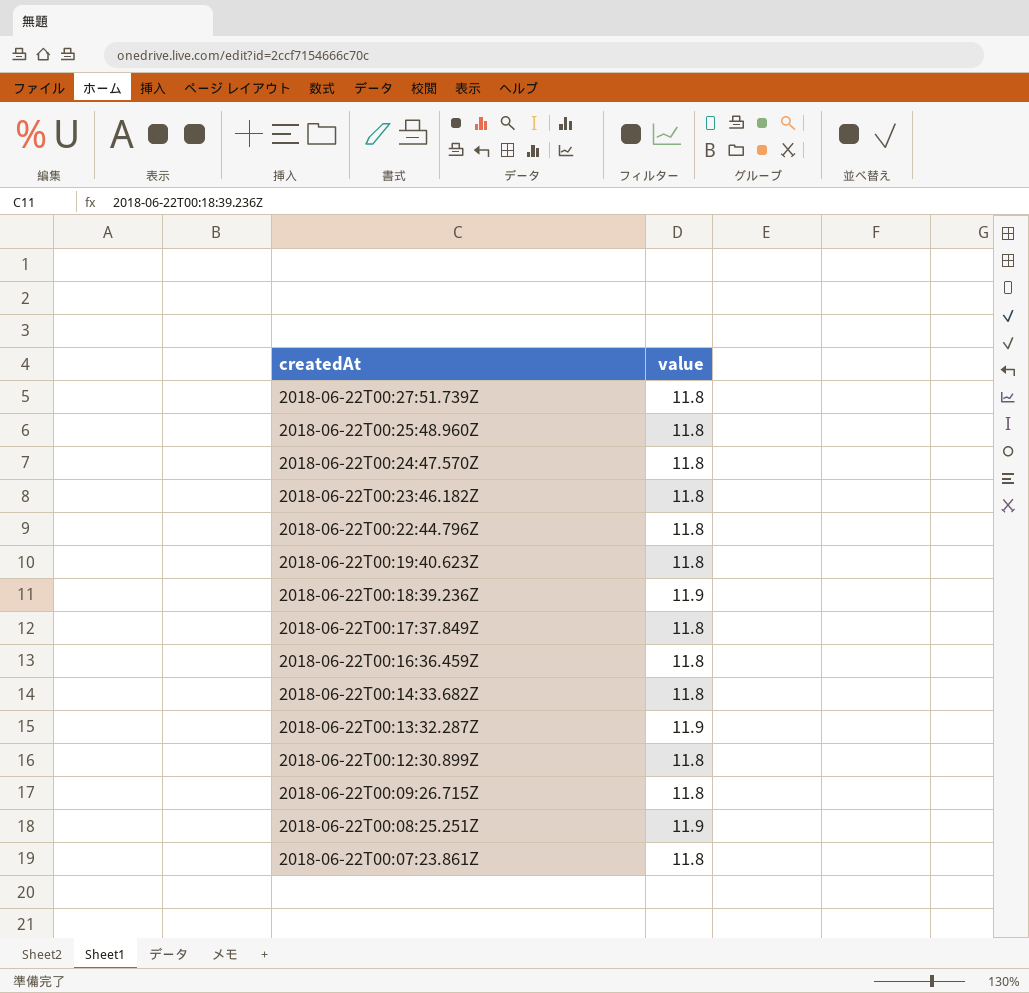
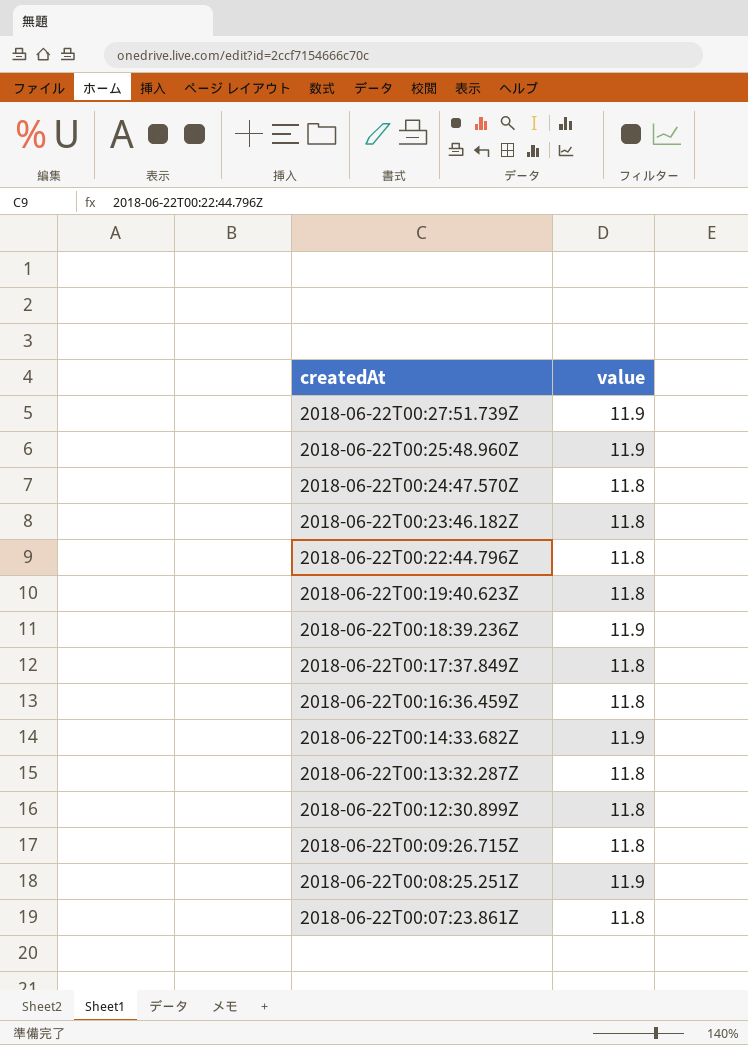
2018-06-22T00:27:51.739Z | value: 11.8 -> 11.9
2018-06-22T00:25:48.960Z | value: 11.8 -> 11.9
2018-06-22T00:14:33.682Z | value: 11.8 -> 11.9
2018-06-22T00:13:32.287Z | value: 11.9 -> 11.8

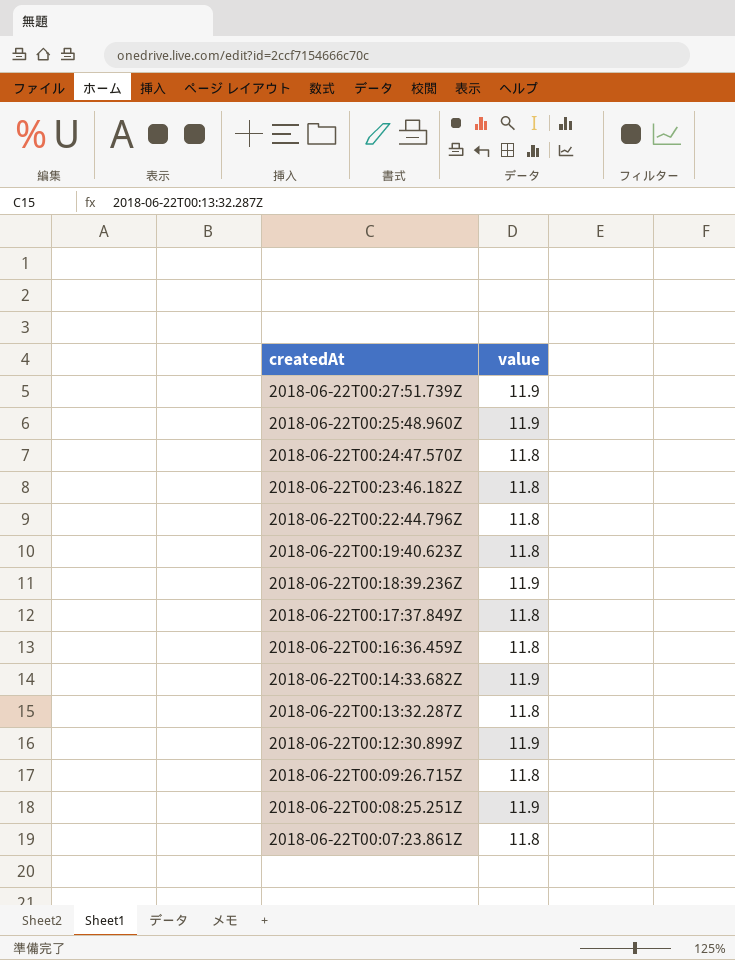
2018-06-22T00:12:30.899Z | value: 11.8 -> 11.9

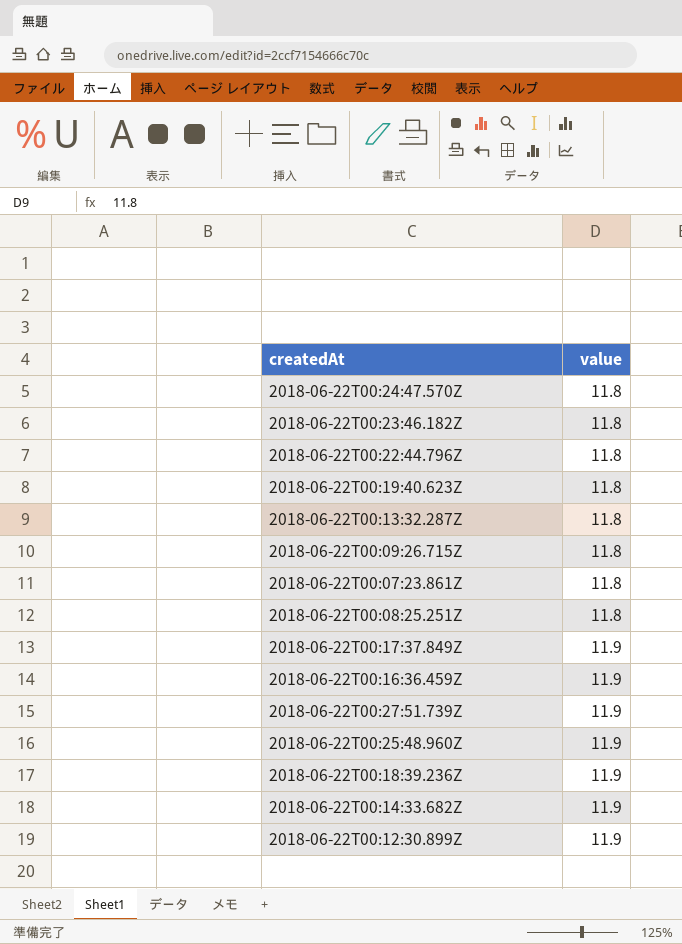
row order: createdAt descending -> value ascending
2018-06-22T00:08:25.251Z | value: 11.9 -> 11.8
2018-06-22T00:17:37.849Z | value: 11.8 -> 11.9
2018-06-22T00:16:36.459Z | value: 11.8 -> 11.9

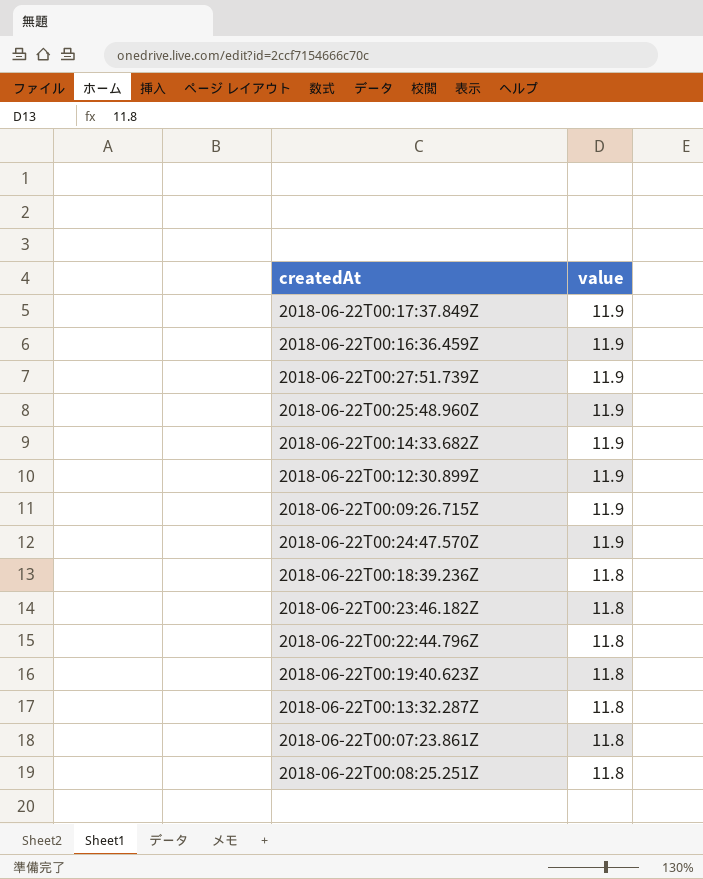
row order: value ascending -> value descending
2018-06-22T00:09:26.715Z | value: 11.8 -> 11.9
2018-06-22T00:24:47.570Z | value: 11.8 -> 11.9
2018-06-22T00:18:39.236Z | value: 11.9 -> 11.8

